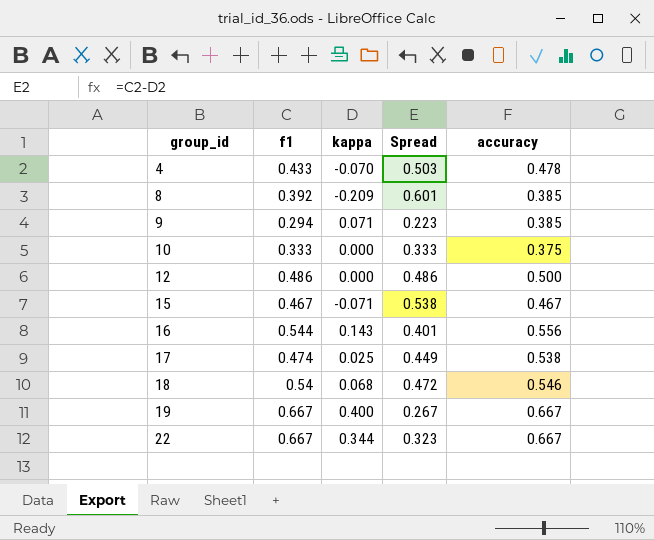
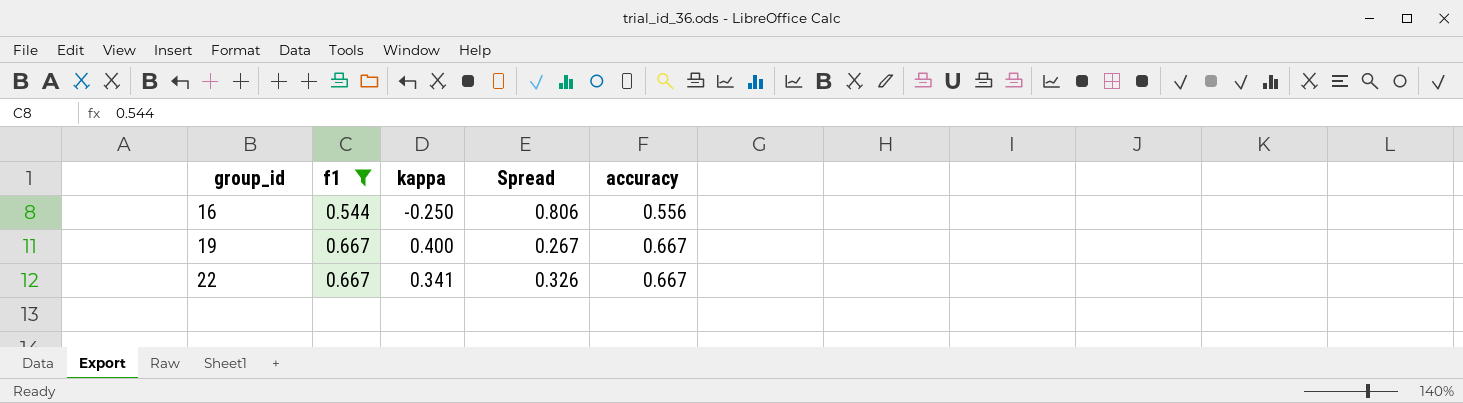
filter: none -> f1 >= 0.544
column Spread | formula: [f1] - [kappa] -> [accuracy] - [kappa]
16 | kappa: 0.143 -> -0.250
22 | kappa: 0.344 -> 0.341

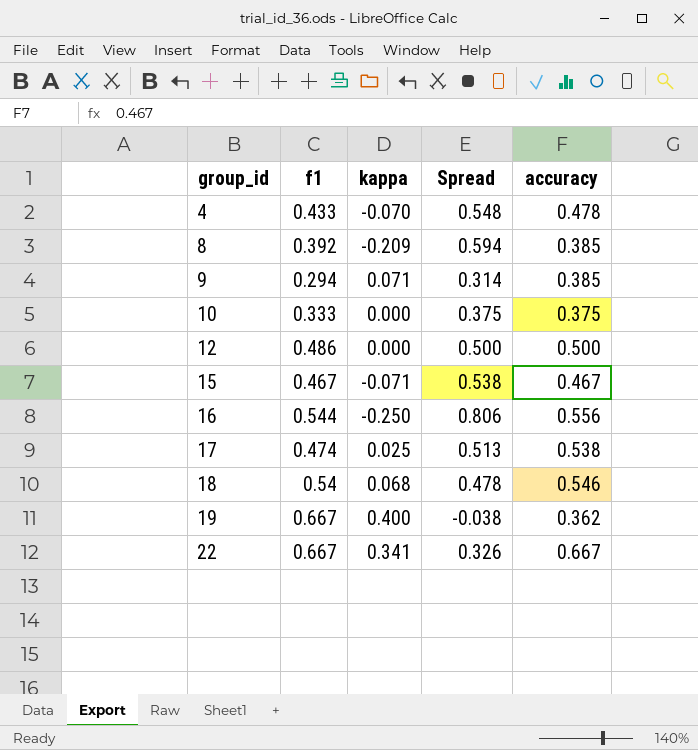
filter: f1 >= 0.544 -> none
19 | Spread: 0.267 -> -0.038
19 | accuracy: 0.667 -> 0.362

